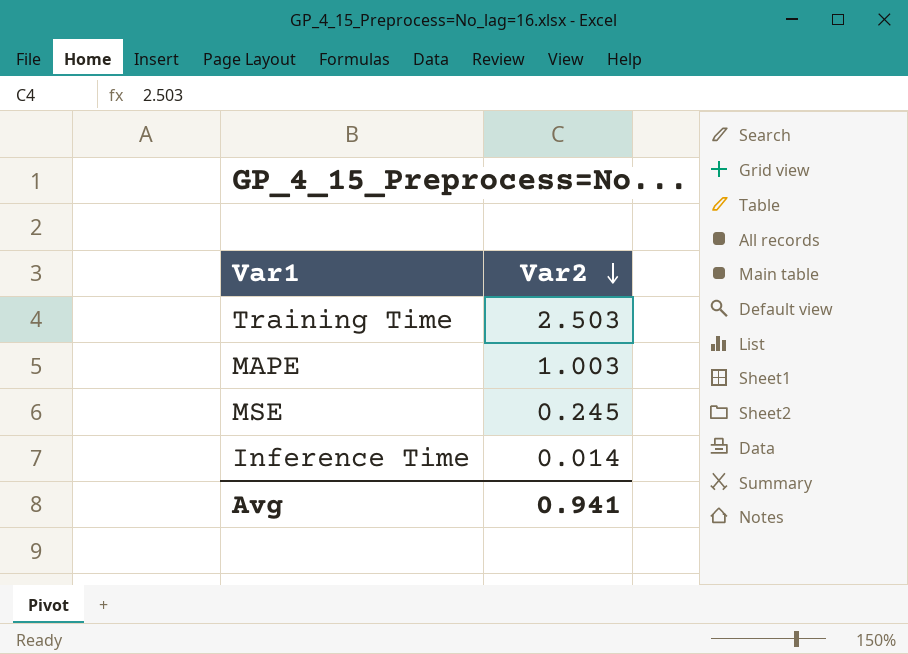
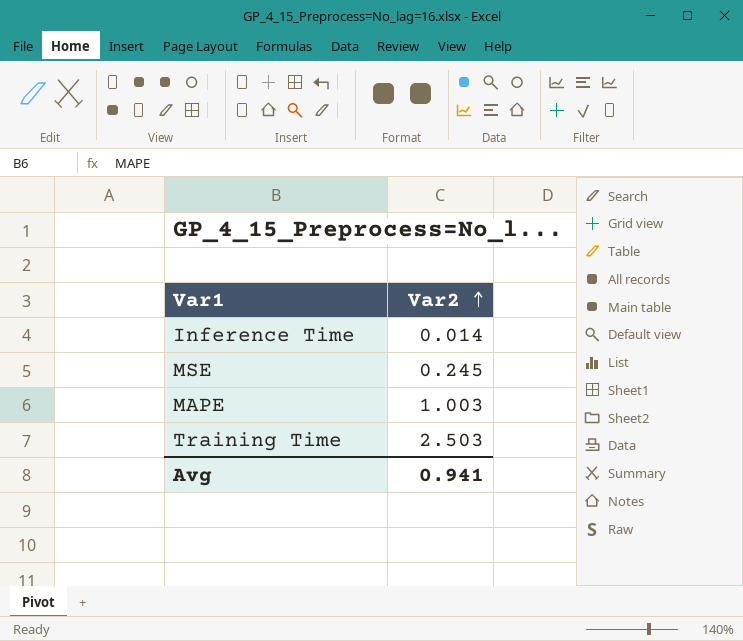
row order: Var2 descending -> Var2 ascending

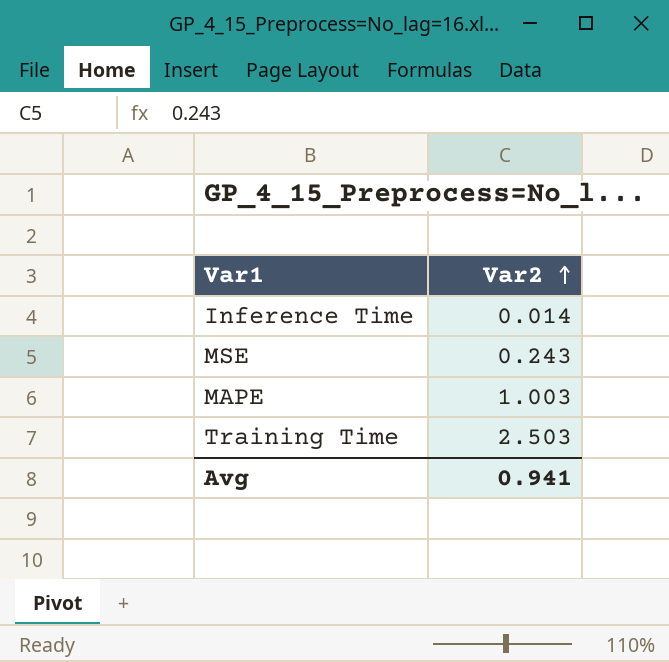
MSE | Var2: 0.245 -> 0.243

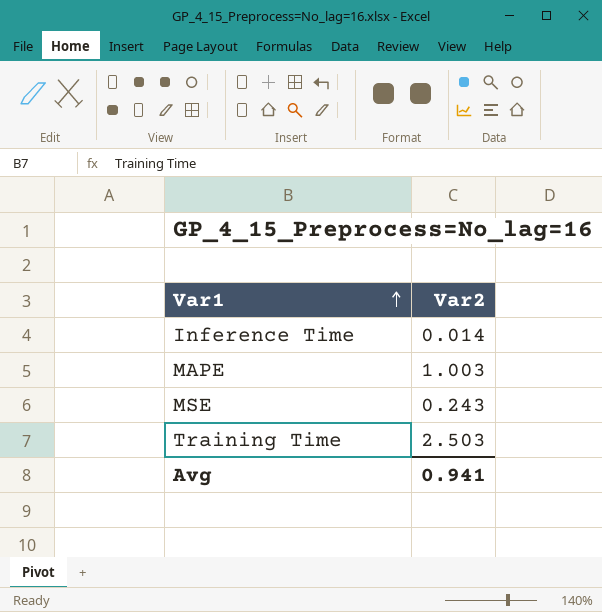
row order: Var2 ascending -> Var1 ascending

